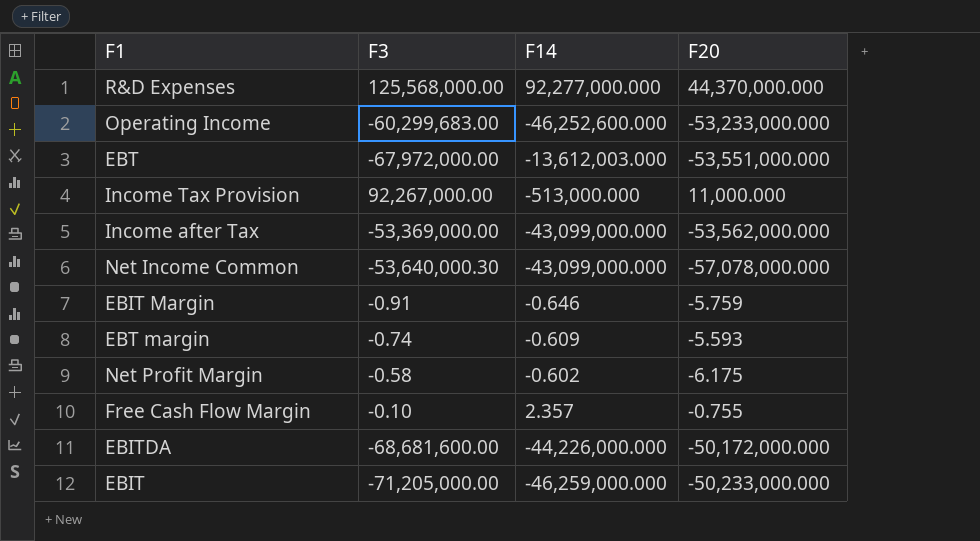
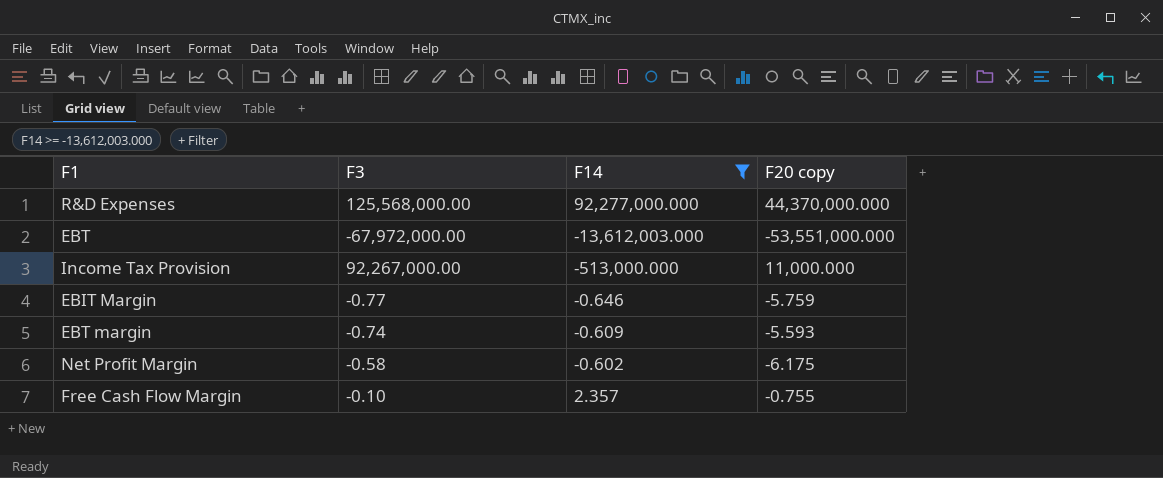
filter: none -> F14 >= -13,612,003.000
column name: F20 -> F20 copy
EBIT Margin | F3: -0.91 -> -0.77

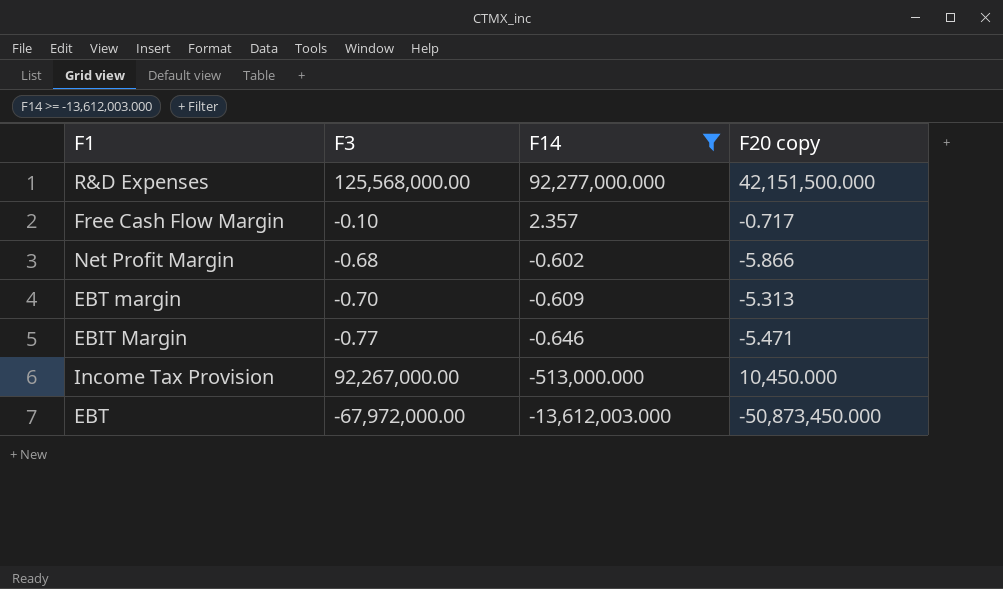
row order: none -> F14 descending
R&D Expenses | F20 copy: 44,370,000.000 -> 42,151,500.000
Free Cash Flow Margin | F20 copy: -0.755 -> -0.717
Net Profit Margin | F3: -0.58 -> -0.68
Net Profit Margin | F20 copy: -6.175 -> -5.866
EBT margin | F3: -0.74 -> -0.70
EBT margin | F20 copy: -5.593 -> -5.313
EBIT Margin | F20 copy: -5.759 -> -5.471
Income Tax Provision | F20 copy: 11,000.000 -> 10,450.000
EBT | F20 copy: -53,551,000.000 -> -50,873,450.000

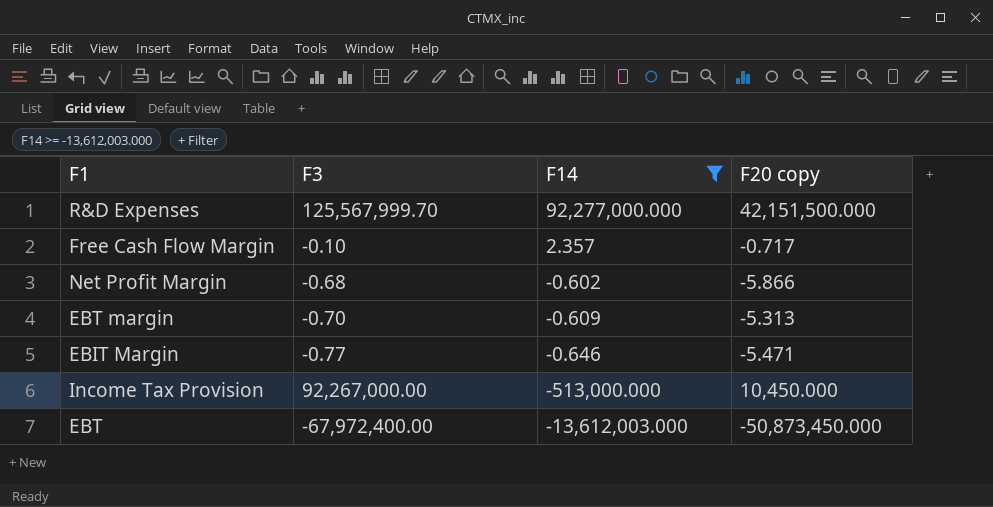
R&D Expenses | F3: 125,568,000.00 -> 125,567,999.70
EBT | F3: -67,972,000.00 -> -67,972,400.00

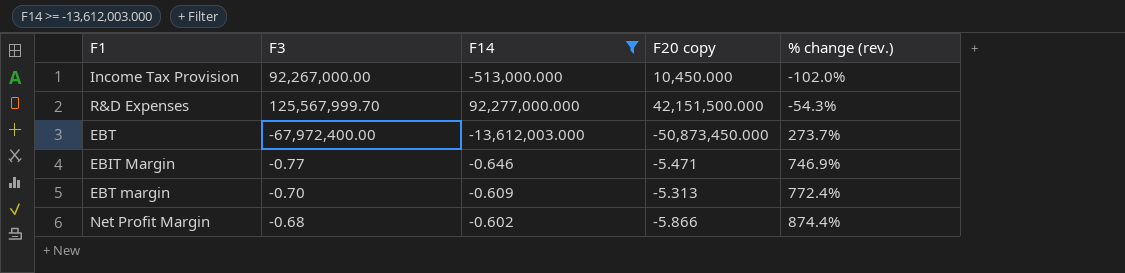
row order: F14 descending -> % change (rev.) ascending
column % change (rev.) | formula: none -> ([F20 copy] - [F14]) / [F14]
row Free Cash Flow Margin: -0.10 | 2.357 | -0.717 -> none

